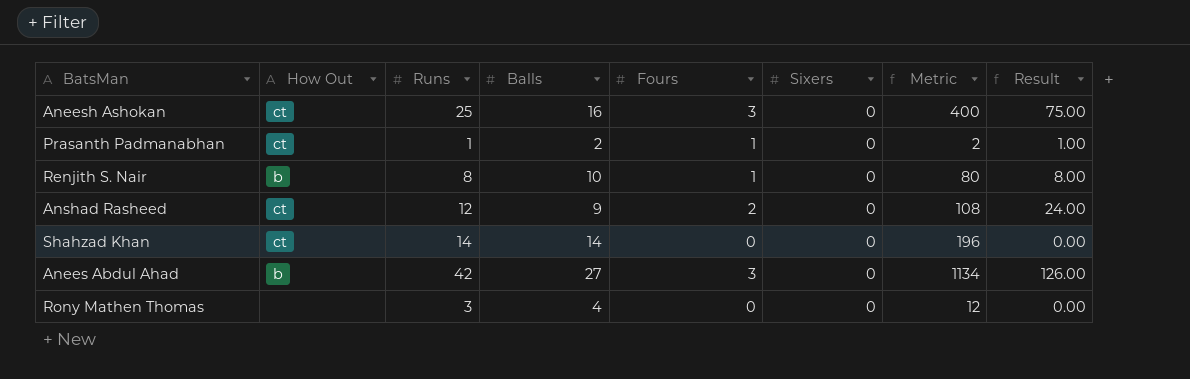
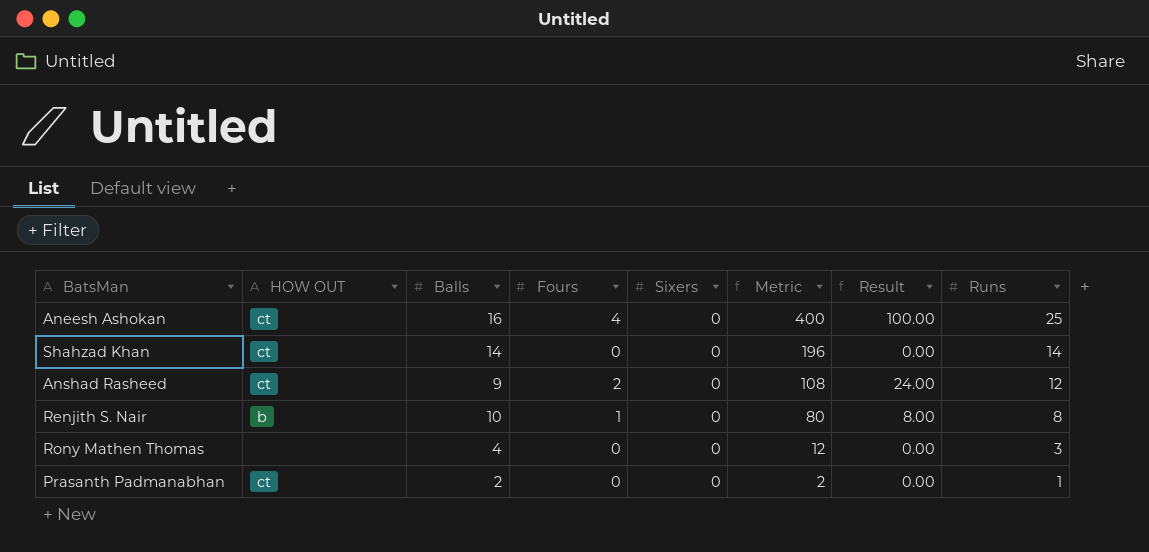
row order: none -> Metric descending
column name: How Out -> HOW OUT
column Runs | position: 3 -> 8
row Anees Abdul Ahad: b | 42 | 27 | 3 | 0 | 1134 | 126.00 -> none
Aneesh Ashokan | Fours: 3 -> 4
Aneesh Ashokan | Result: 75.00 -> 100.00
Prasanth Padmanabhan | Fours: 1 -> 0
Prasanth Padmanabhan | Result: 1.00 -> 0.00

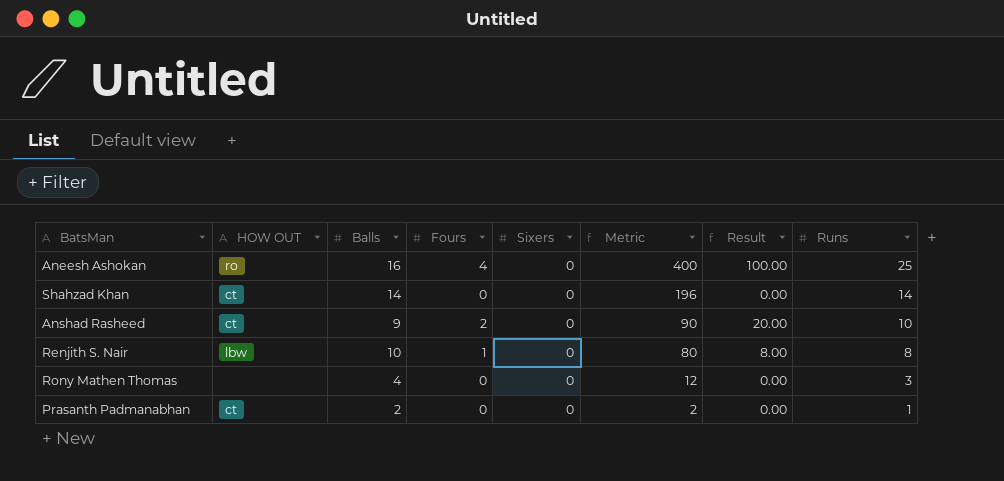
Aneesh Ashokan | HOW OUT: ct -> ro
Anshad Rasheed | Metric: 108 -> 90
Anshad Rasheed | Result: 24.00 -> 20.00
Anshad Rasheed | Runs: 12 -> 10
Renjith S. Nair | HOW OUT: b -> lbw

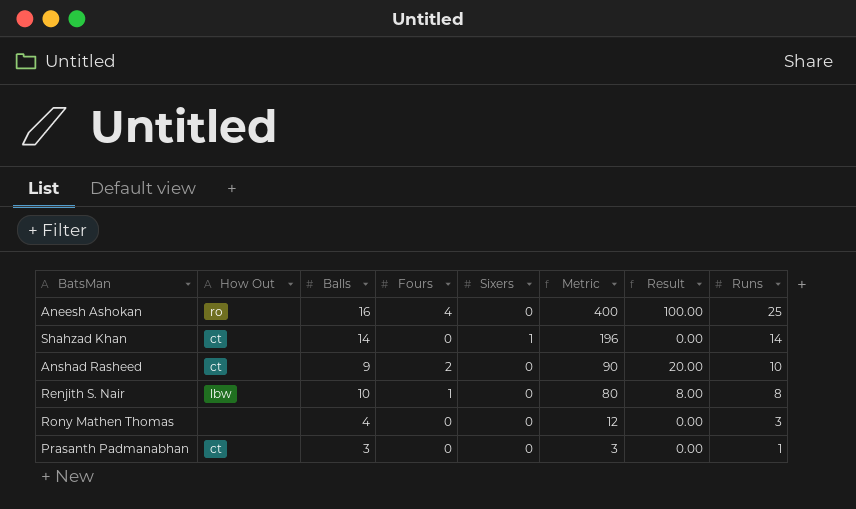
column name: HOW OUT -> How Out
Shahzad Khan | Sixers: 0 -> 1
Prasanth Padmanabhan | Balls: 2 -> 3
Prasanth Padmanabhan | Metric: 2 -> 3

